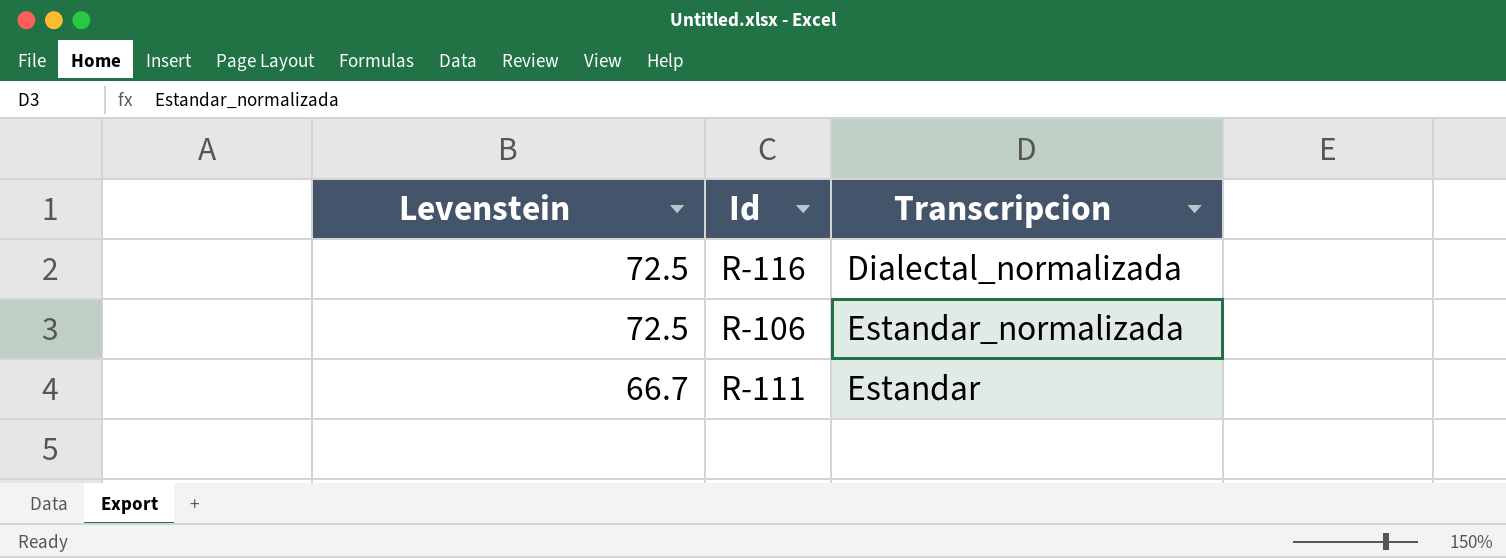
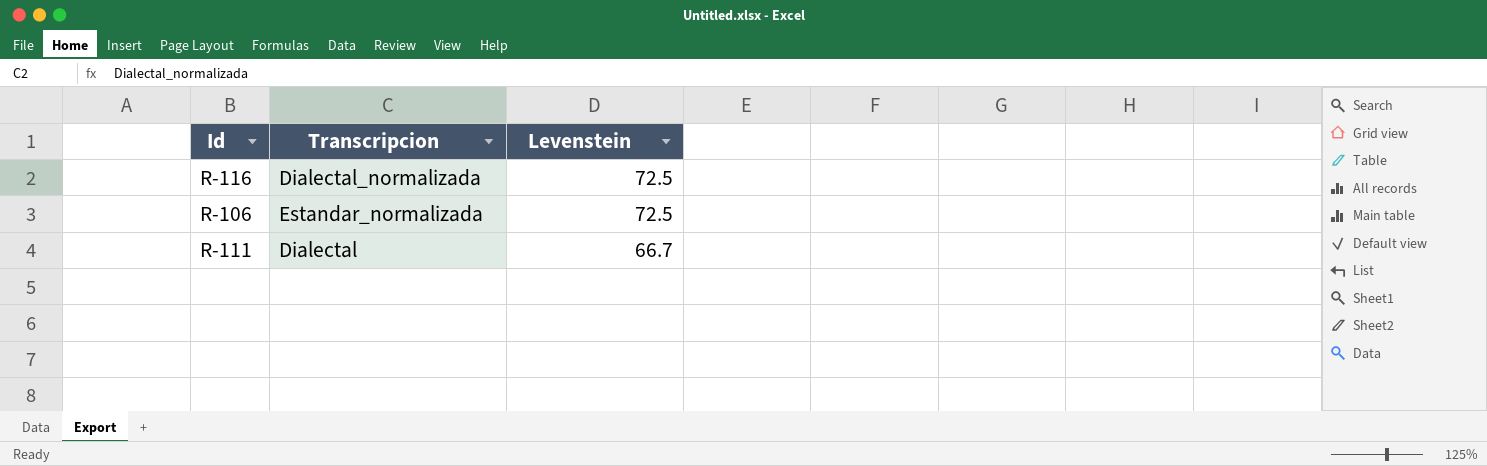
column Levenstein | position: 1 -> 3
R-111 | Transcripcion: Estandar -> Dialectal

